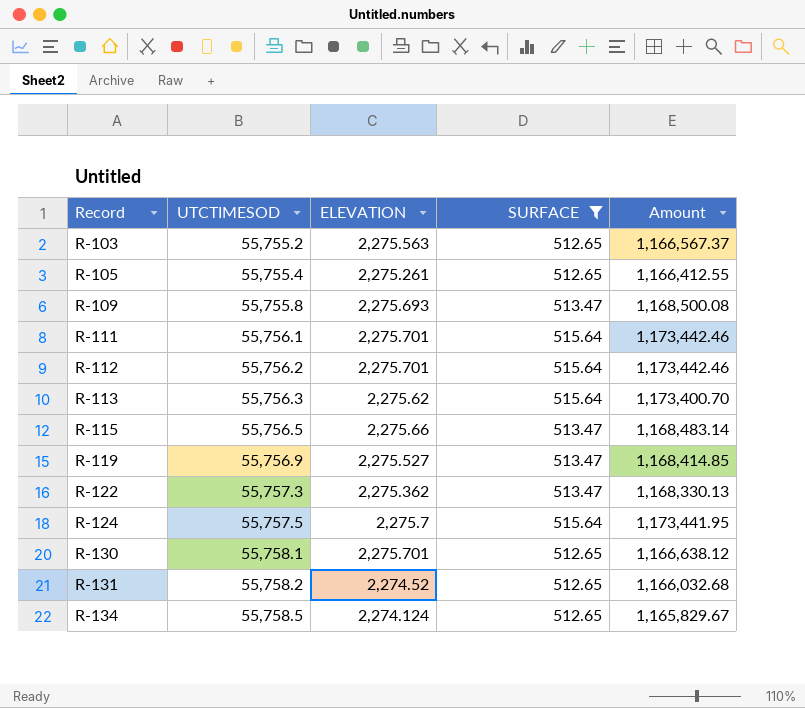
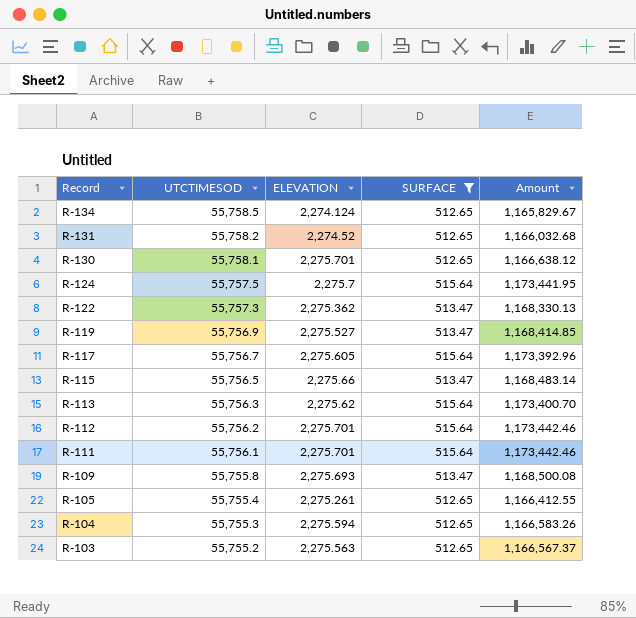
row order: Record ascending -> Record descending
row R-117: none -> 55,756.7 | 2,275.605 | 515.64 | 1,173,392.96
row R-104: none -> 55,755.3 | 2,275.594 | 512.65 | 1,166,583.26

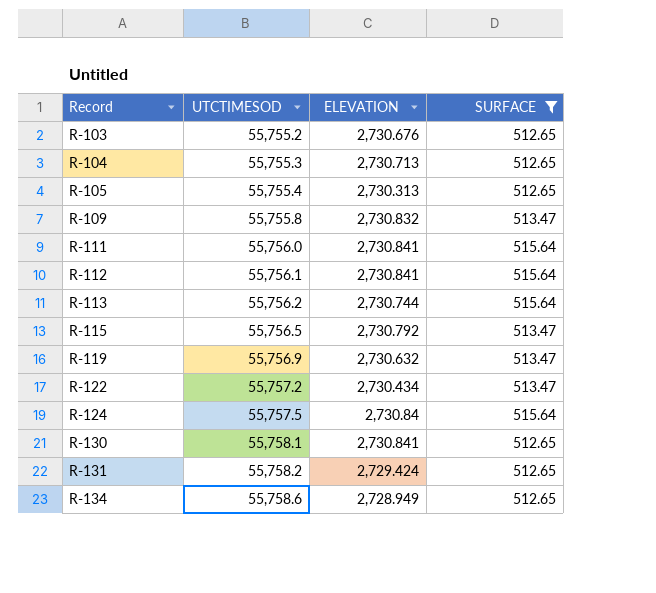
row order: Record descending -> Record ascending
column Amount | formula: [ELEVATION] * [SURFACE] -> none
row R-117: 55,756.7 | 2,275.605 | 515.64 | 1,173,392.96 -> none
R-103 | ELEVATION: 2,275.563 -> 2,730.676
R-104 | ELEVATION: 2,275.594 -> 2,730.713
R-105 | ELEVATION: 2,275.261 -> 2,730.313
R-109 | ELEVATION: 2,275.693 -> 2,730.832
R-111 | UTCTIMESOD: 55,756.1 -> 55,756.0
R-111 | ELEVATION: 2,275.701 -> 2,730.841
R-112 | UTCTIMESOD: 55,756.2 -> 55,756.1
R-112 | ELEVATION: 2,275.701 -> 2,730.841
R-113 | UTCTIMESOD: 55,756.3 -> 55,756.2
R-113 | ELEVATION: 2,275.62 -> 2,730.744
R-115 | ELEVATION: 2,275.66 -> 2,730.792
R-119 | ELEVATION: 2,275.527 -> 2,730.632
R-122 | UTCTIMESOD: 55,757.3 -> 55,757.2
R-122 | ELEVATION: 2,275.362 -> 2,730.434
R-124 | ELEVATION: 2,275.7 -> 2,730.84
R-130 | ELEVATION: 2,275.701 -> 2,730.841
R-131 | ELEVATION: 2,274.52 -> 2,729.424
R-134 | UTCTIMESOD: 55,758.5 -> 55,758.6
R-134 | ELEVATION: 2,274.124 -> 2,728.949

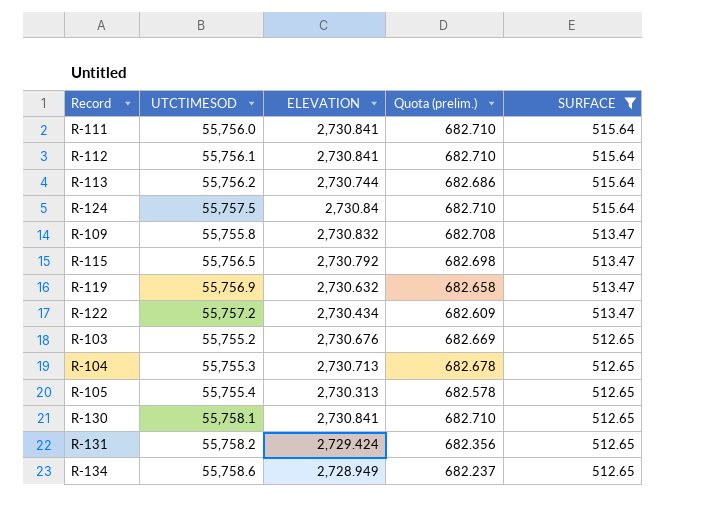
row order: Record ascending -> SURFACE descending
column Quota (prelim.) | formula: none -> [ELEVATION] * 0.25

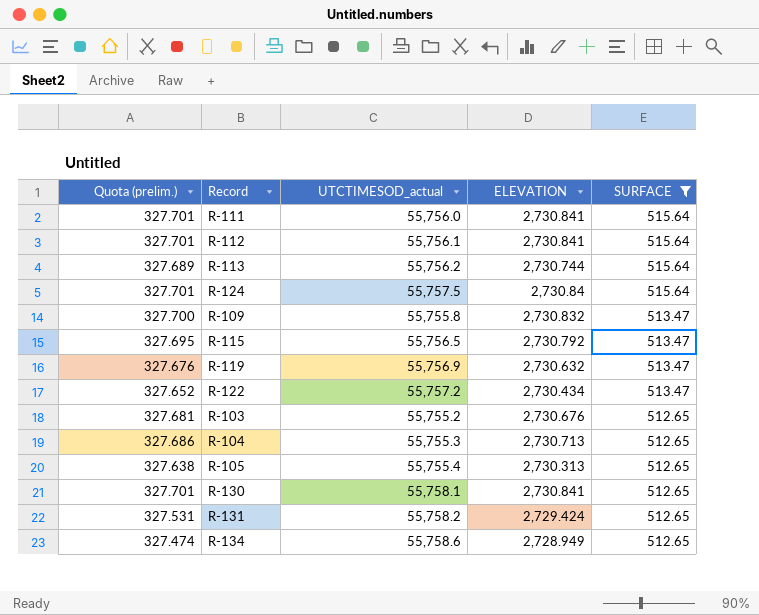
column Quota (prelim.) | formula: [ELEVATION] * 0.25 -> [ELEVATION] * 0.12
column Quota (prelim.) | position: 4 -> 1
column name: UTCTIMESOD -> UTCTIMESOD_actual

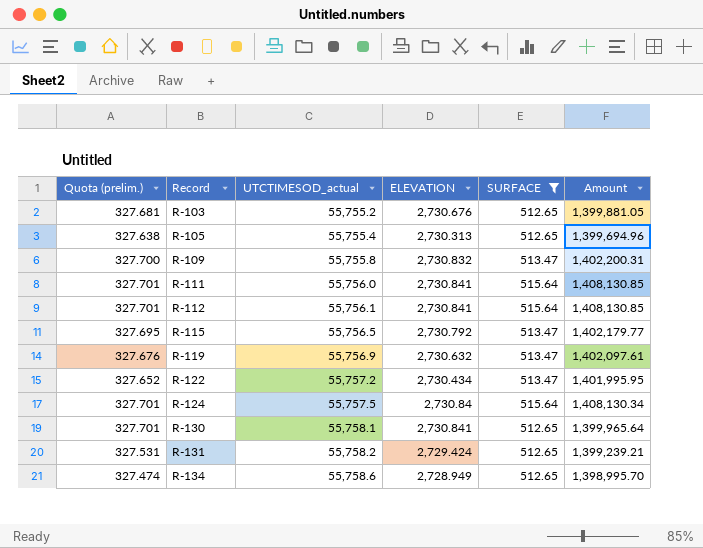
row order: SURFACE descending -> Record ascending
column Amount | formula: none -> [ELEVATION] * [SURFACE]
row R-113: 327.689 | 55,756.2 | 2,730.744 | 515.64 -> none
row R-104: 327.686 | 55,755.3 | 2,730.713 | 512.65 -> none

